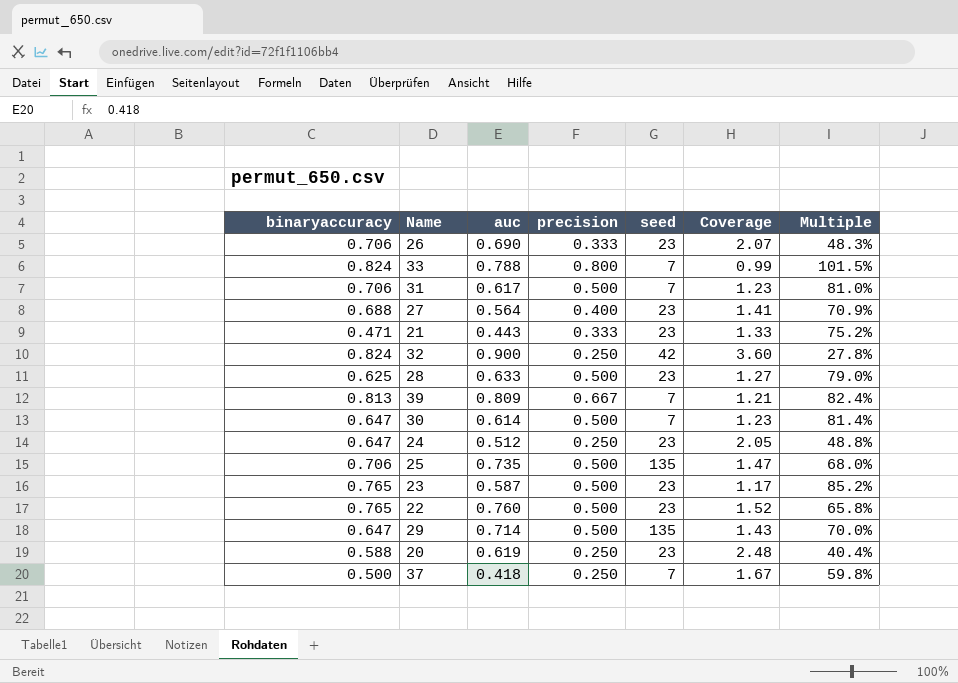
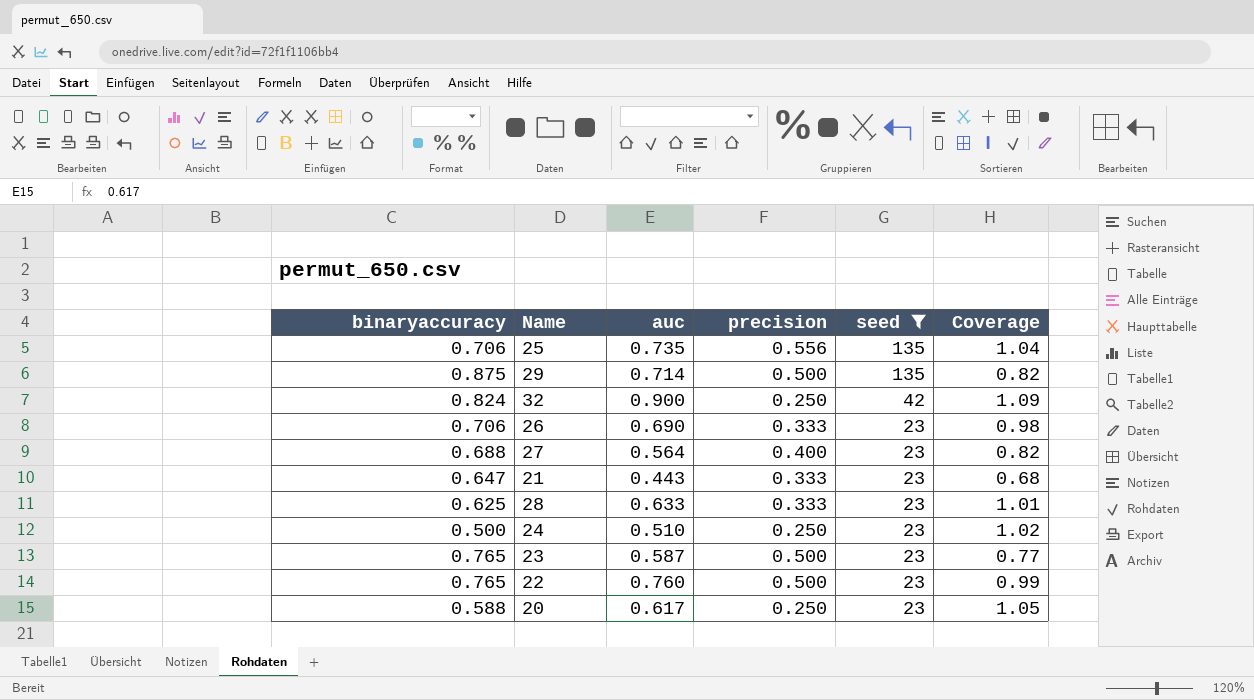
filter: none -> seed != 7
row order: none -> seed descending
column Multiple | formula: [precision] / [auc] -> none
column Coverage | formula: [auc] / [precision] -> [auc] / [binaryaccuracy]
25 | precision: 0.500 -> 0.556
29 | binaryaccuracy: 0.647 -> 0.875
21 | binaryaccuracy: 0.471 -> 0.647
28 | precision: 0.500 -> 0.333
24 | binaryaccuracy: 0.647 -> 0.500
24 | auc: 0.512 -> 0.510
20 | auc: 0.619 -> 0.617

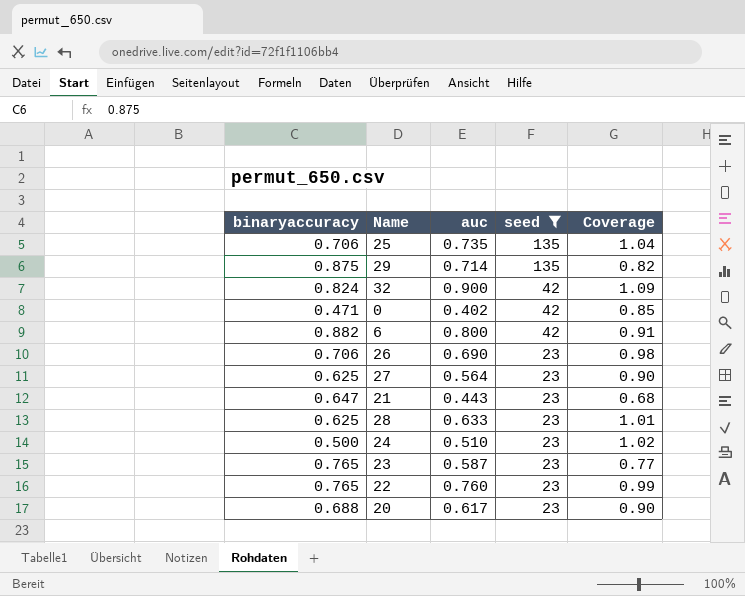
column precision | position: 4 -> none
row 0: none -> 0.471 | 0.402 | 42 | 0.85
row 6: none -> 0.882 | 0.800 | 42 | 0.91
27 | binaryaccuracy: 0.688 -> 0.625
27 | Coverage: 0.82 -> 0.90
20 | binaryaccuracy: 0.588 -> 0.688
20 | Coverage: 1.05 -> 0.90

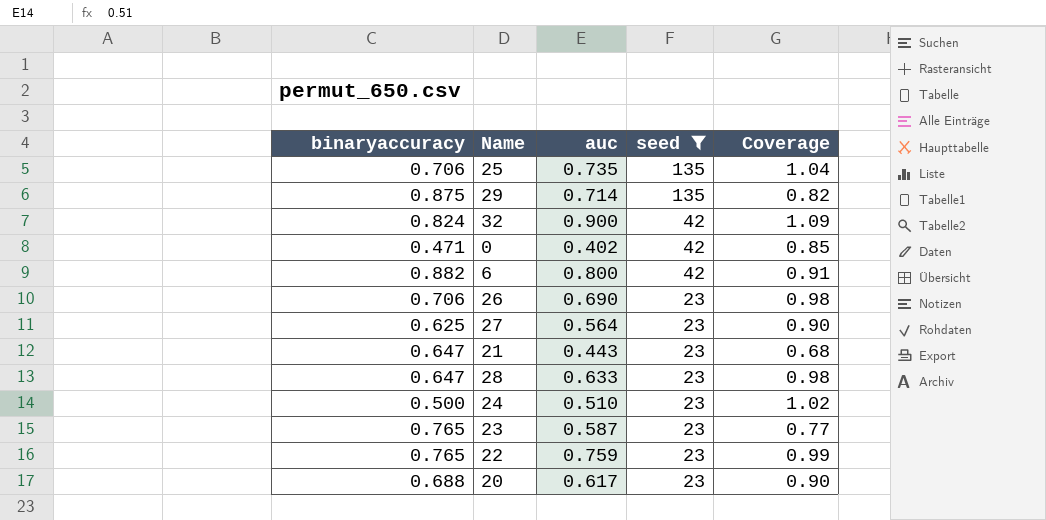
28 | binaryaccuracy: 0.625 -> 0.647
28 | Coverage: 1.01 -> 0.98
22 | auc: 0.760 -> 0.759

